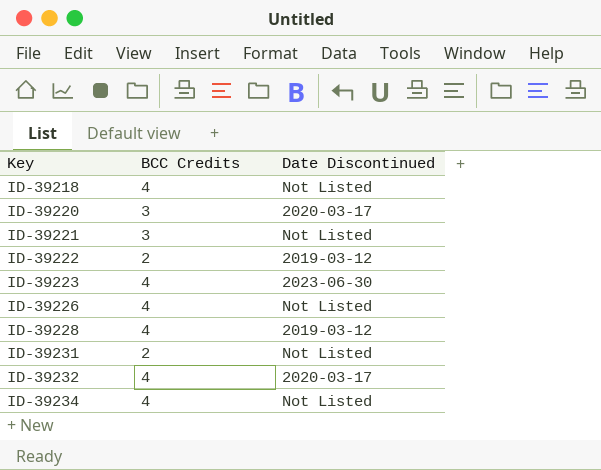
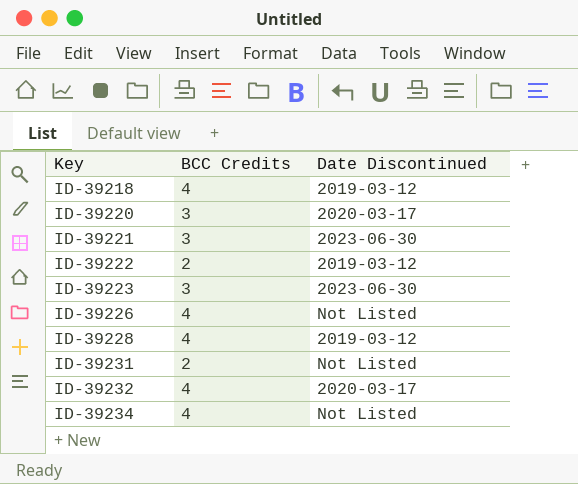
ID-39218 | Date Discontinued: Not Listed -> 2019-03-12
ID-39221 | Date Discontinued: Not Listed -> 2023-06-30
ID-39223 | BCC Credits: 4 -> 3

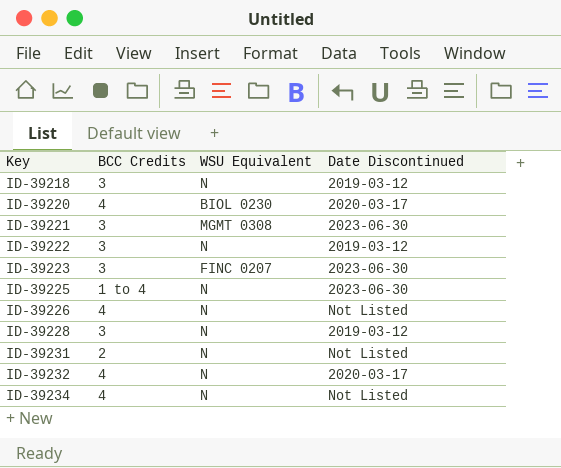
column WSU Equivalent | position: none -> 3
ID-39218 | BCC Credits: 4 -> 3
ID-39220 | BCC Credits: 3 -> 4
ID-39222 | BCC Credits: 2 -> 3
row ID-39225: none -> 1 to 4 | N | 2023-06-30
ID-39228 | BCC Credits: 4 -> 3

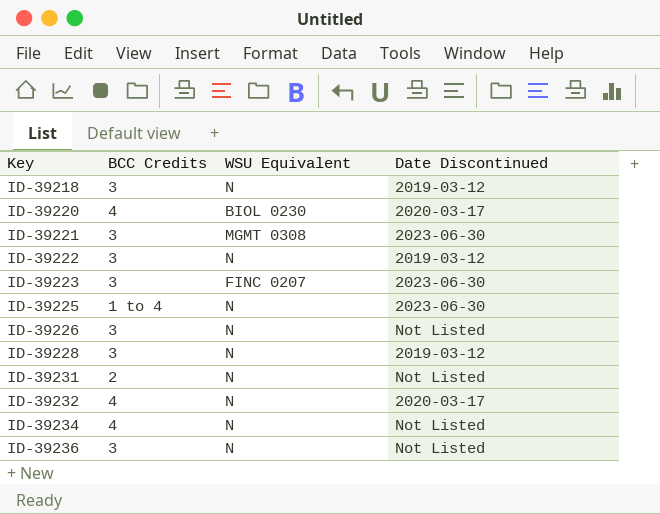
ID-39226 | BCC Credits: 4 -> 3
row ID-39236: none -> 3 | N | Not Listed

